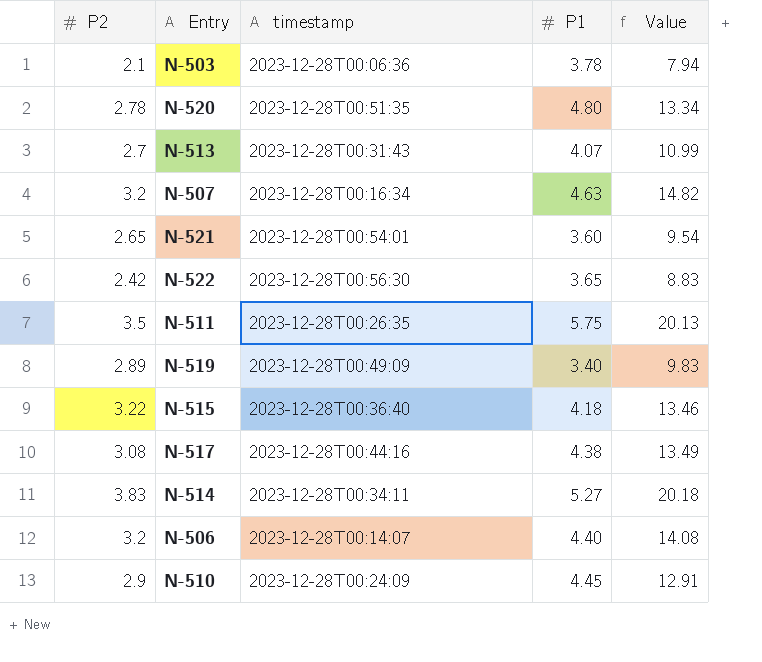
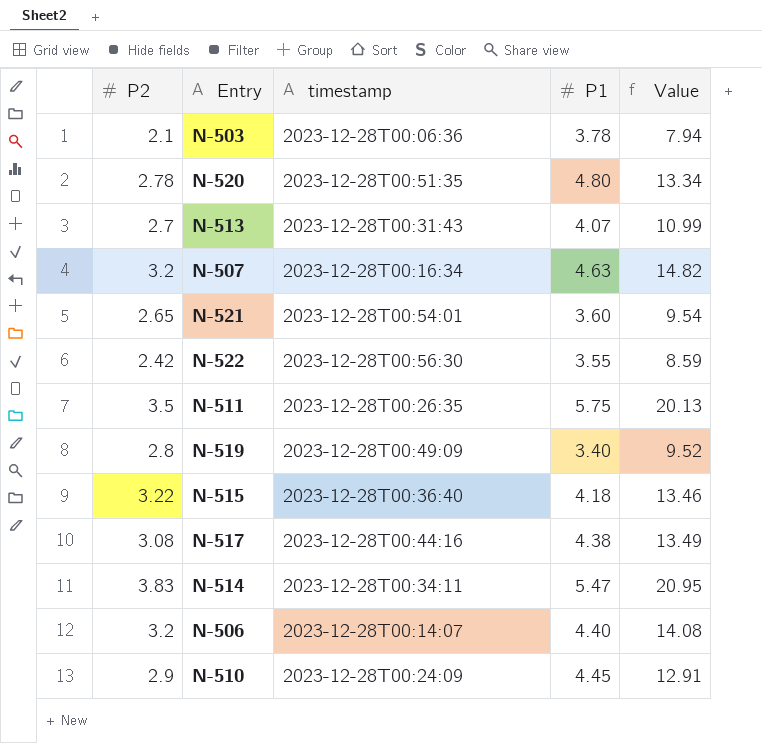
N-522 | P1: 3.65 -> 3.55
N-522 | Value: 8.83 -> 8.59
N-519 | P2: 2.89 -> 2.8
N-519 | Value: 9.83 -> 9.52
N-514 | P1: 5.27 -> 5.47
N-514 | Value: 20.18 -> 20.95

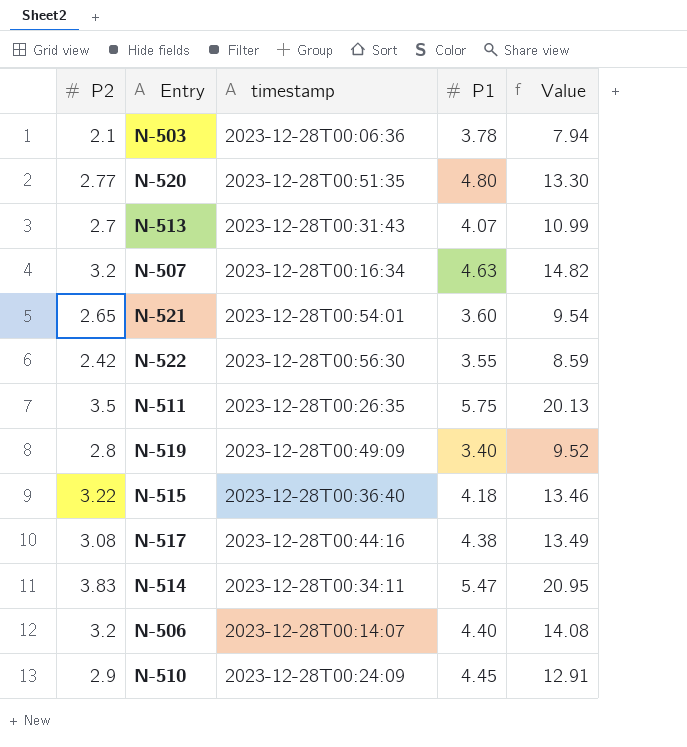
N-520 | P2: 2.78 -> 2.77
N-520 | Value: 13.34 -> 13.30

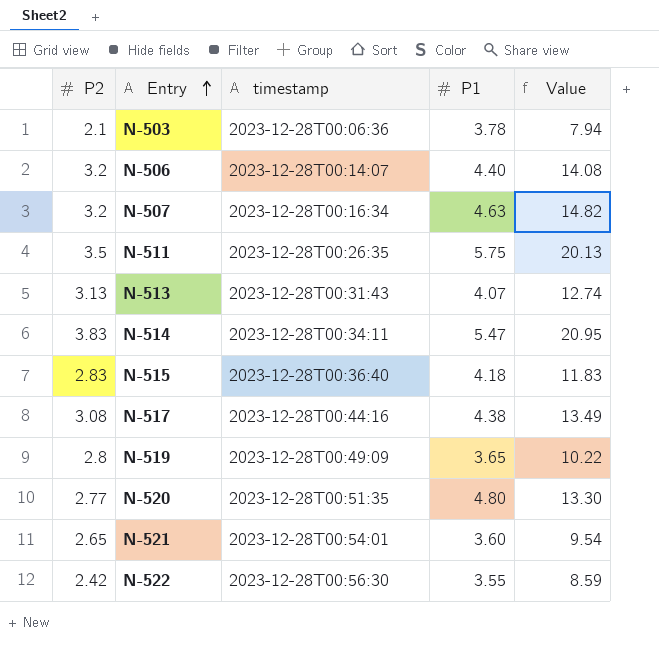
row order: none -> Entry ascending
row N-510: 2.9 | 2023-12-28T00:24:09 | 4.45 | 12.91 -> none
N-513 | P2: 2.7 -> 3.13
N-513 | Value: 10.99 -> 12.74
N-515 | P2: 3.22 -> 2.83
N-515 | Value: 13.46 -> 11.83
N-519 | P1: 3.40 -> 3.65
N-519 | Value: 9.52 -> 10.22

